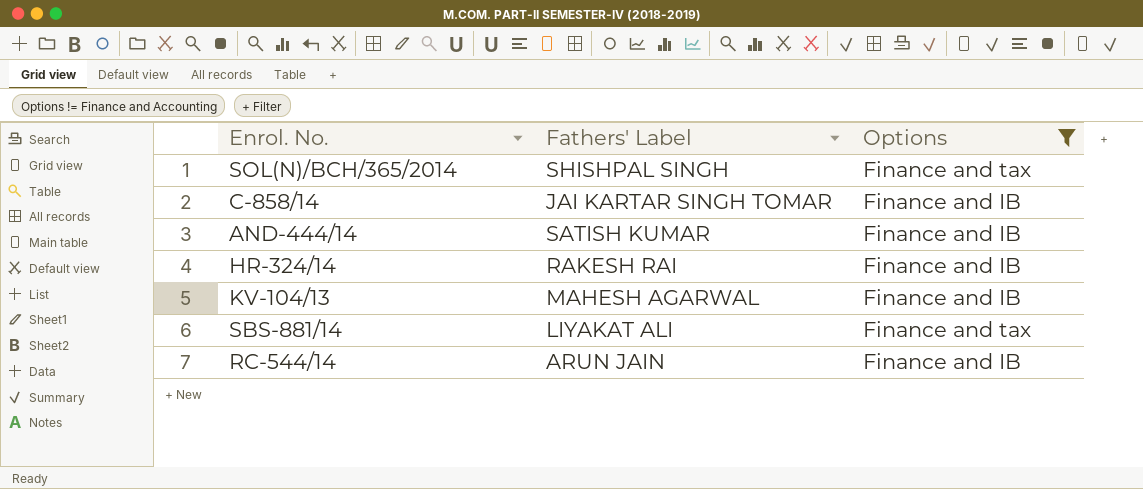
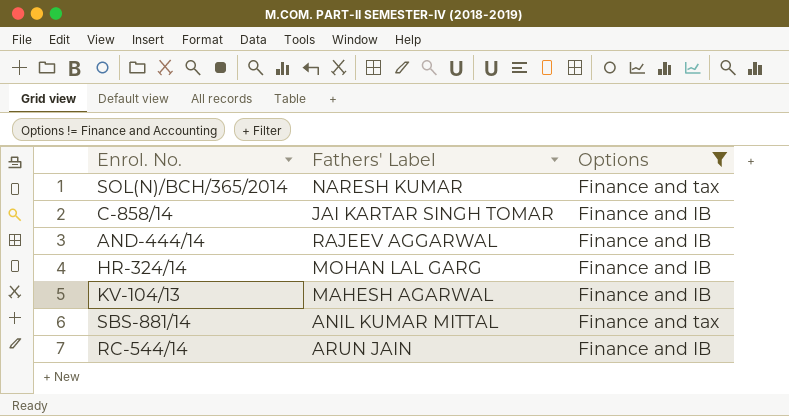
SOL(N)/BCH/365/2014 | Fathers' Label: SHISHPAL SINGH -> NARESH KUMAR
AND-444/14 | Fathers' Label: SATISH KUMAR -> RAJEEV AGGARWAL
HR-324/14 | Fathers' Label: RAKESH RAI -> MOHAN LAL GARG
SBS-881/14 | Fathers' Label: LIYAKAT ALI -> ANIL KUMAR MITTAL

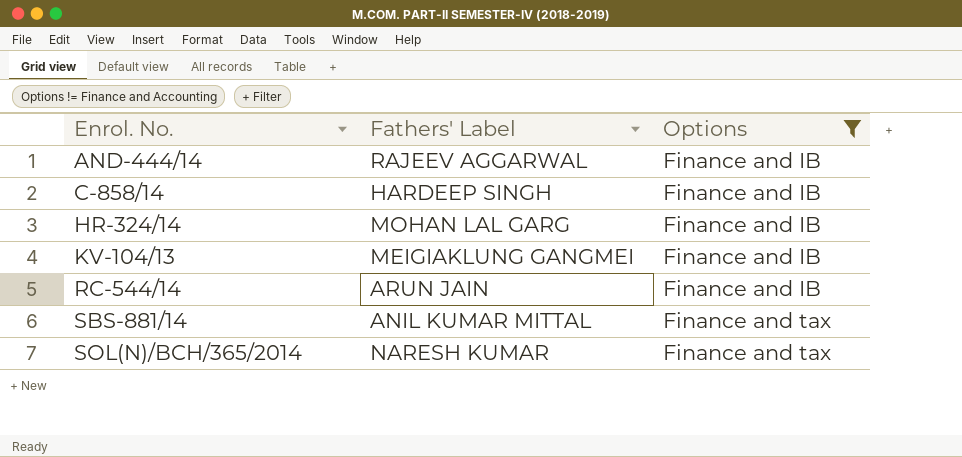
row order: none -> Enrol. No. ascending
C-858/14 | Fathers' Label: JAI KARTAR SINGH TOMAR -> HARDEEP SINGH
KV-104/13 | Fathers' Label: MAHESH AGARWAL -> MEIGIAKLUNG GANGMEI

